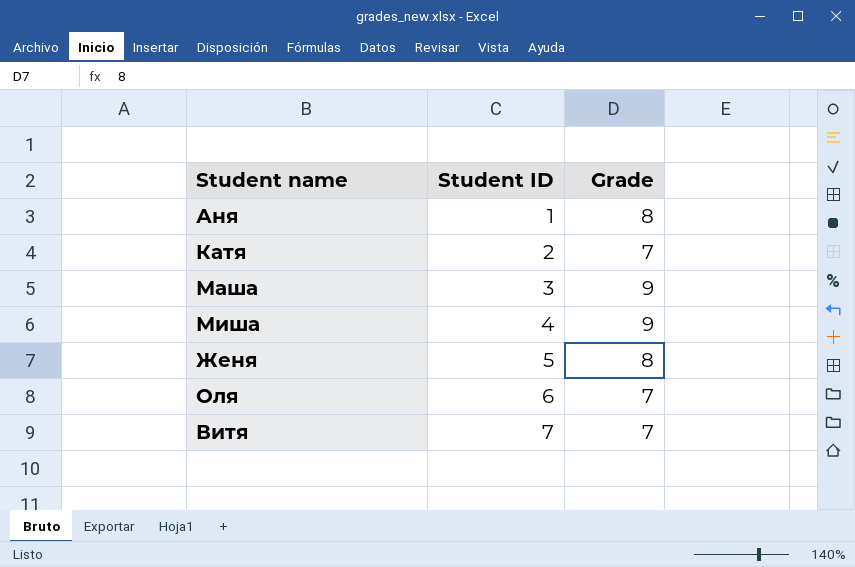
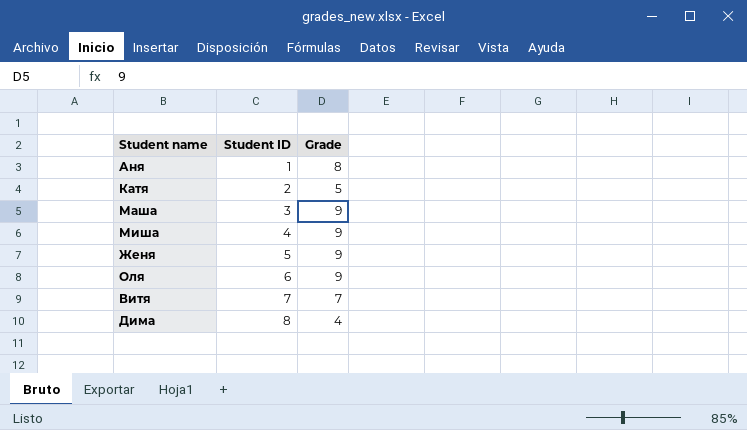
Катя | Grade: 7 -> 5
Женя | Grade: 8 -> 9
Оля | Grade: 7 -> 9
row Дима: none -> 8 | 4

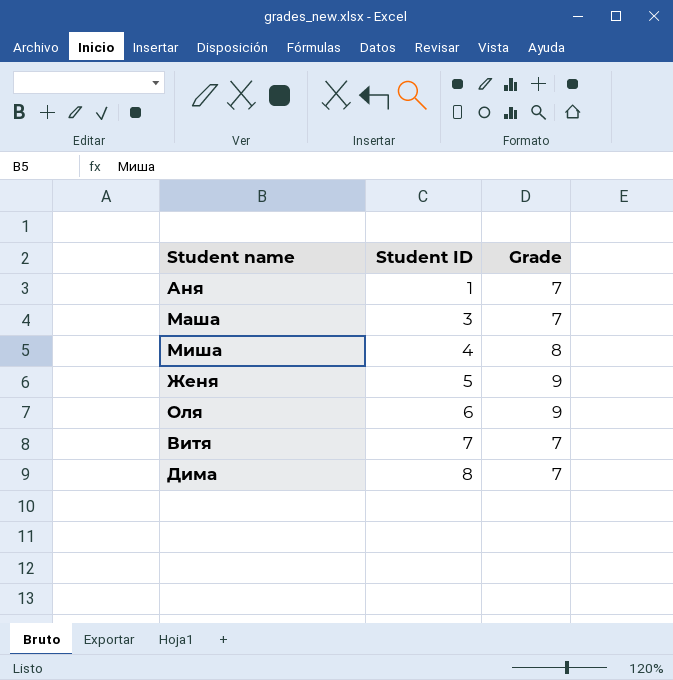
row Катя: 2 | 5 -> none
Аня | Grade: 8 -> 7
Маша | Grade: 9 -> 7
Миша | Grade: 9 -> 8
Дима | Grade: 4 -> 7

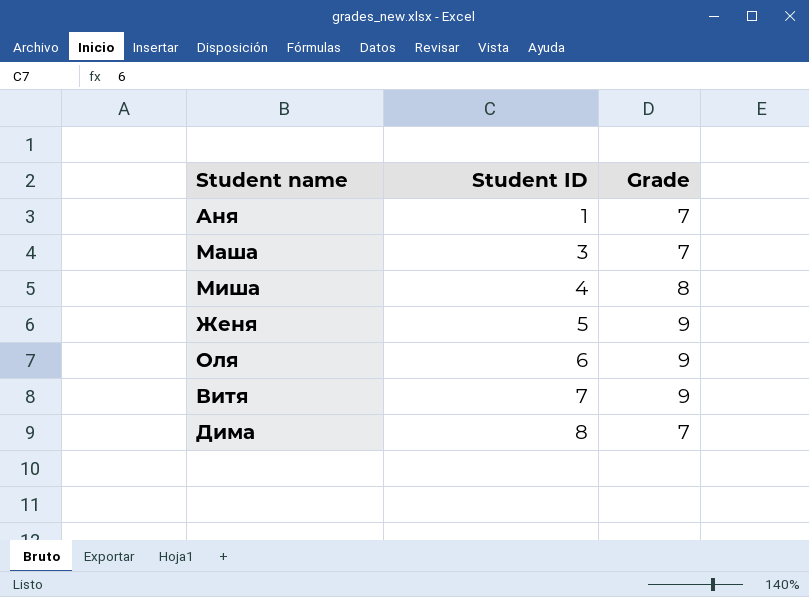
Витя | Grade: 7 -> 9

